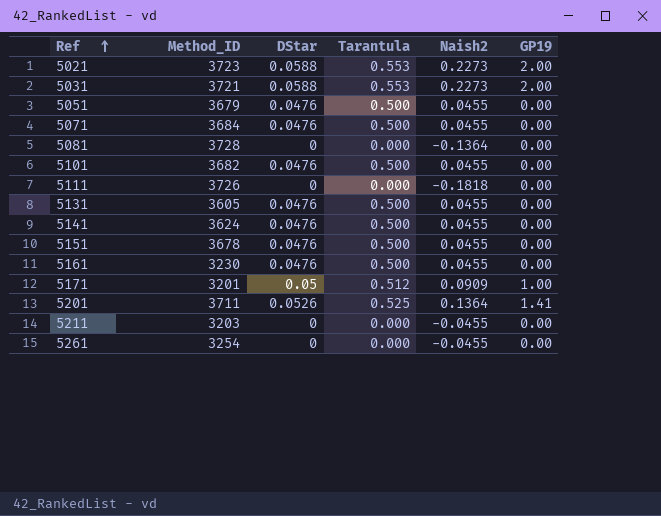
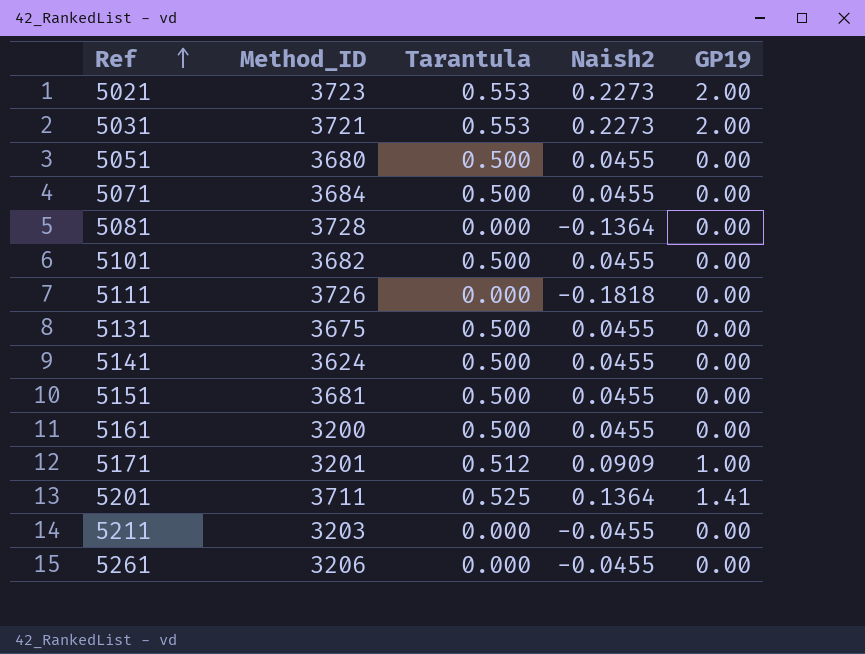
column DStar | position: 3 -> none
5051 | Method_ID: 3679 -> 3680
5131 | Method_ID: 3605 -> 3675
5151 | Method_ID: 3678 -> 3681
5161 | Method_ID: 3230 -> 3200
5261 | Method_ID: 3254 -> 3206

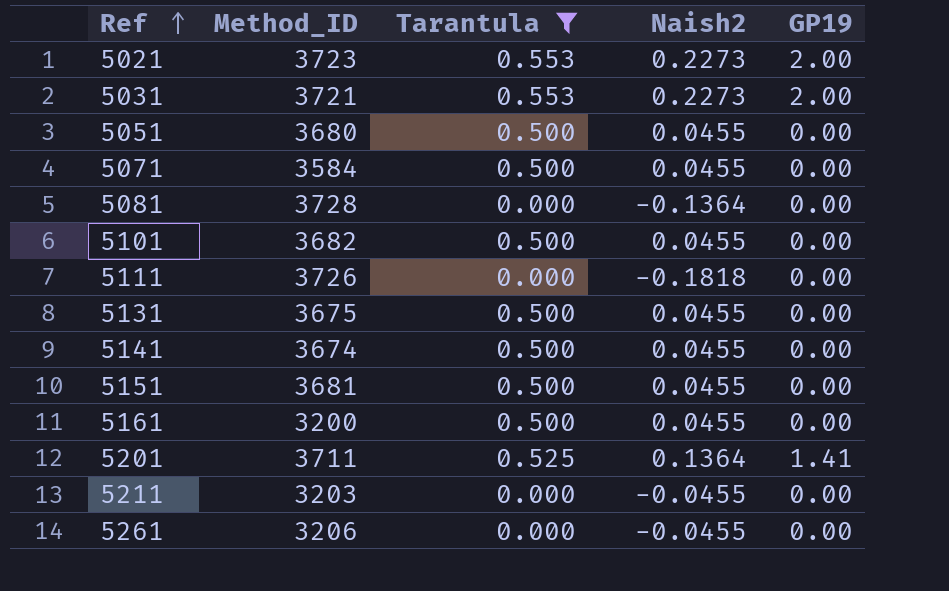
filter: none -> Tarantula != 0.512
5071 | Method_ID: 3684 -> 3584
5141 | Method_ID: 3624 -> 3674

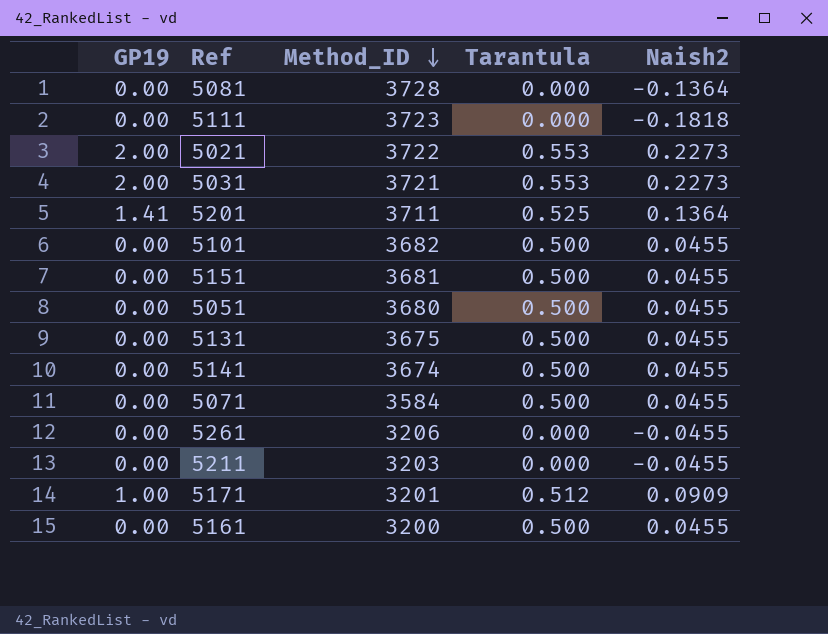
filter: Tarantula != 0.512 -> none
row order: Ref ascending -> Method_ID descending
column GP19 | position: 5 -> 1
5111 | Method_ID: 3726 -> 3723
5021 | Method_ID: 3723 -> 3722

